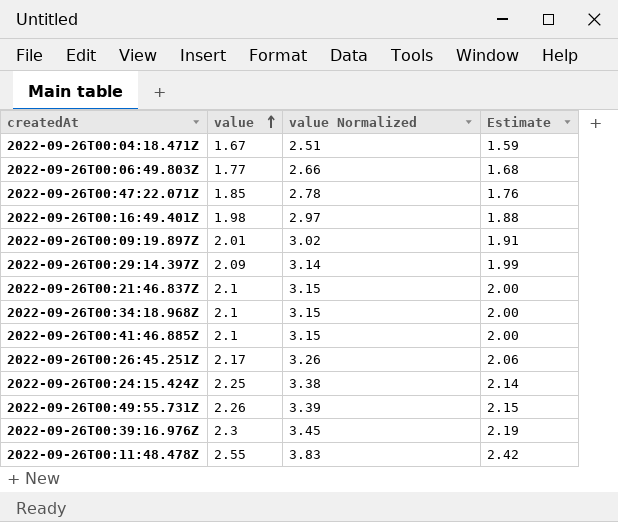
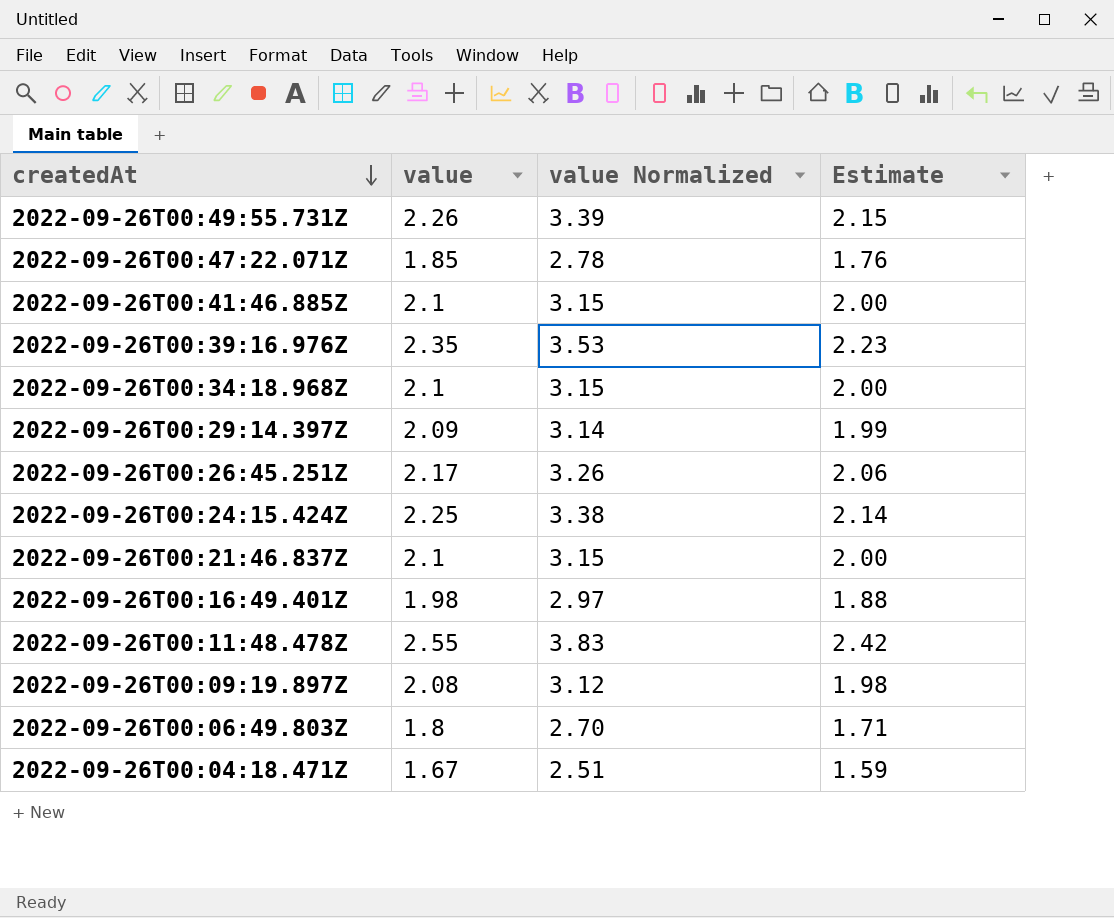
row order: value ascending -> createdAt descending
2022-09-26T00:39:16.976Z | value: 2.3 -> 2.35
2022-09-26T00:39:16.976Z | value Normalized: 3.45 -> 3.53
2022-09-26T00:39:16.976Z | Estimate: 2.19 -> 2.23
2022-09-26T00:09:19.897Z | value: 2.01 -> 2.08
2022-09-26T00:09:19.897Z | value Normalized: 3.02 -> 3.12
2022-09-26T00:09:19.897Z | Estimate: 1.91 -> 1.98
2022-09-26T00:06:49.803Z | value: 1.77 -> 1.8
2022-09-26T00:06:49.803Z | value Normalized: 2.66 -> 2.70
2022-09-26T00:06:49.803Z | Estimate: 1.68 -> 1.71

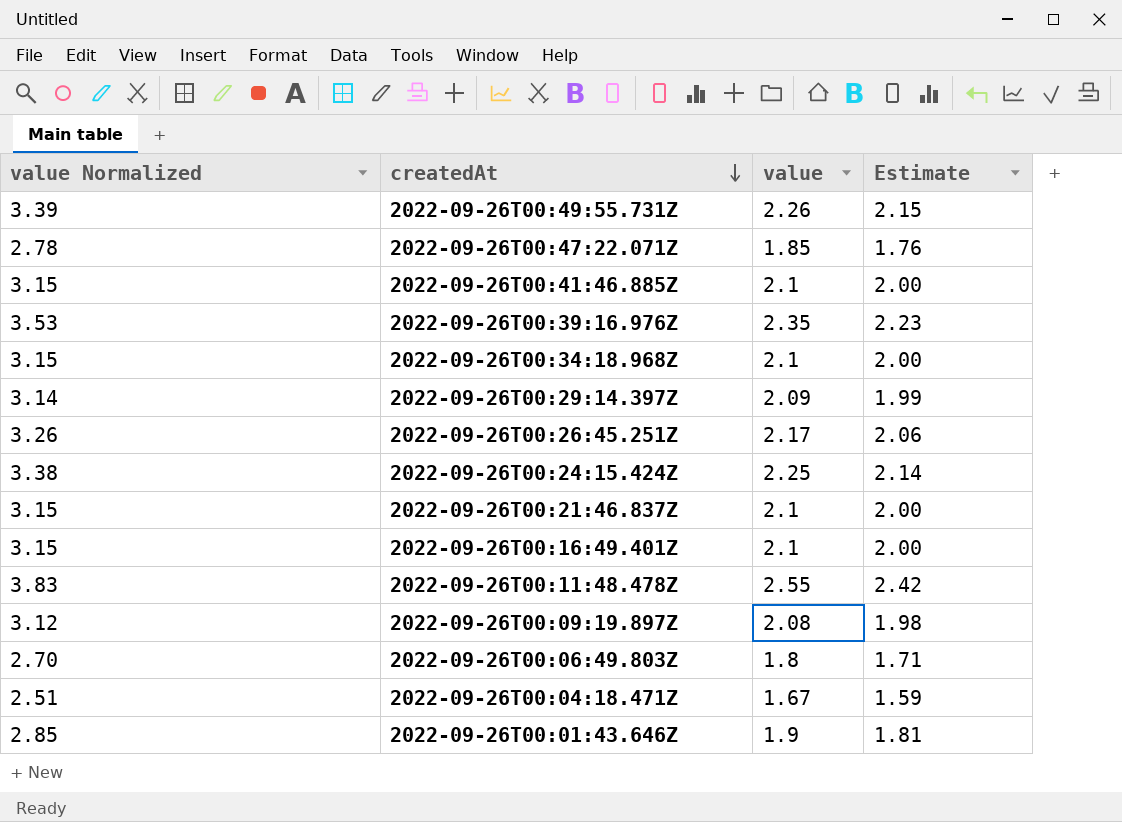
column value Normalized | position: 3 -> 1
2022-09-26T00:16:49.401Z | value Normalized: 2.97 -> 3.15
2022-09-26T00:16:49.401Z | value: 1.98 -> 2.1
2022-09-26T00:16:49.401Z | Estimate: 1.88 -> 2.00
row 2022-09-26T00:01:43.646Z: none -> 2.85 | 1.9 | 1.81

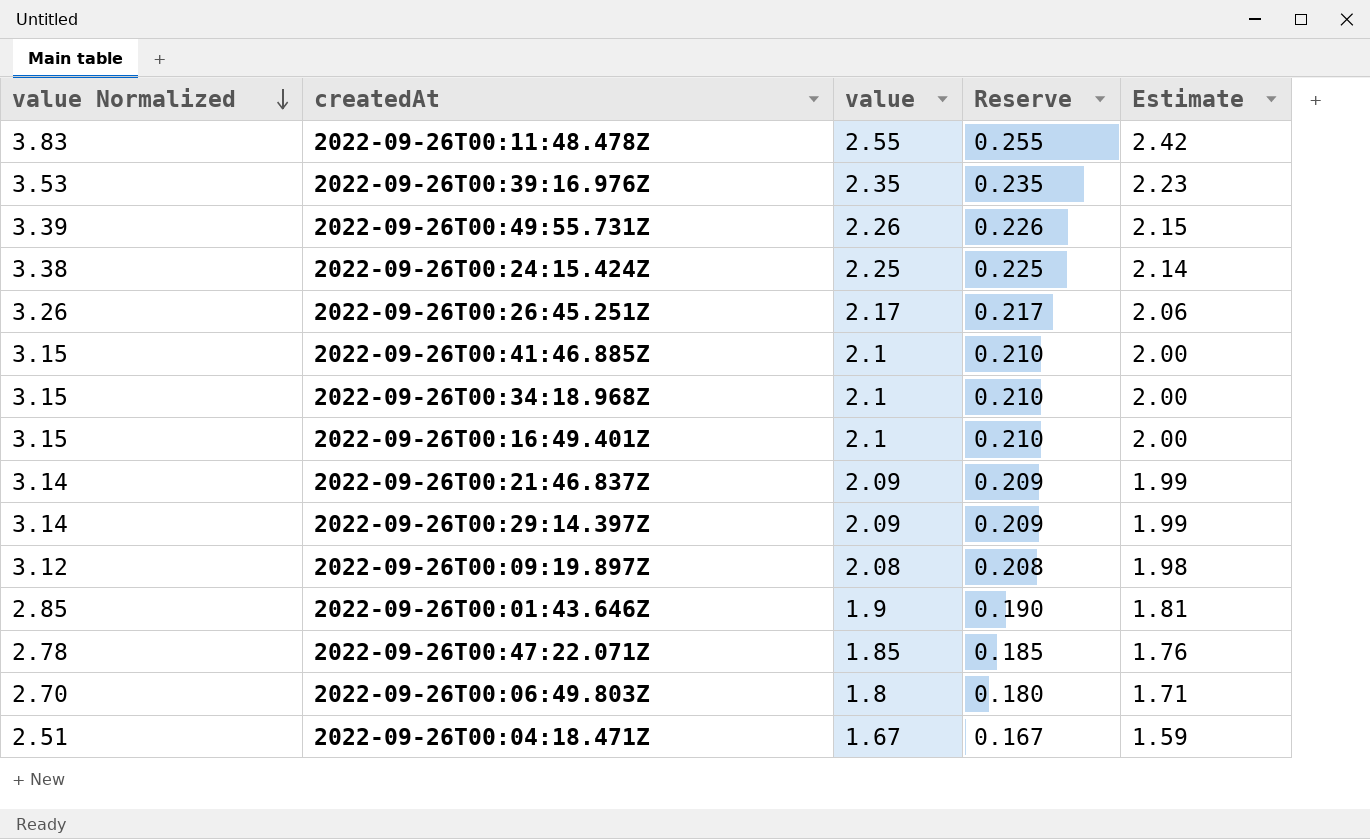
row order: createdAt descending -> value Normalized descending
column Reserve | formula: none -> [value] * 0.1
2022-09-26T00:21:46.837Z | value Normalized: 3.15 -> 3.14
2022-09-26T00:21:46.837Z | value: 2.1 -> 2.09
2022-09-26T00:21:46.837Z | Estimate: 2.00 -> 1.99

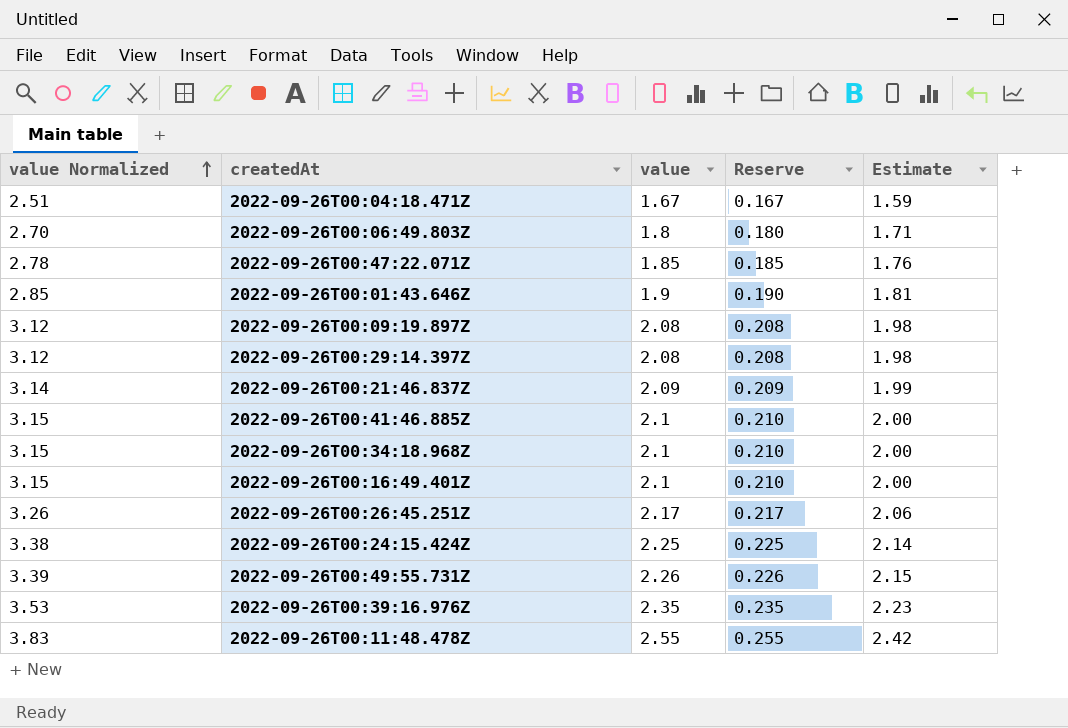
row order: value Normalized descending -> value Normalized ascending
2022-09-26T00:29:14.397Z | value Normalized: 3.14 -> 3.12
2022-09-26T00:29:14.397Z | value: 2.09 -> 2.08
2022-09-26T00:29:14.397Z | Reserve: 0.209 -> 0.208
2022-09-26T00:29:14.397Z | Estimate: 1.99 -> 1.98

